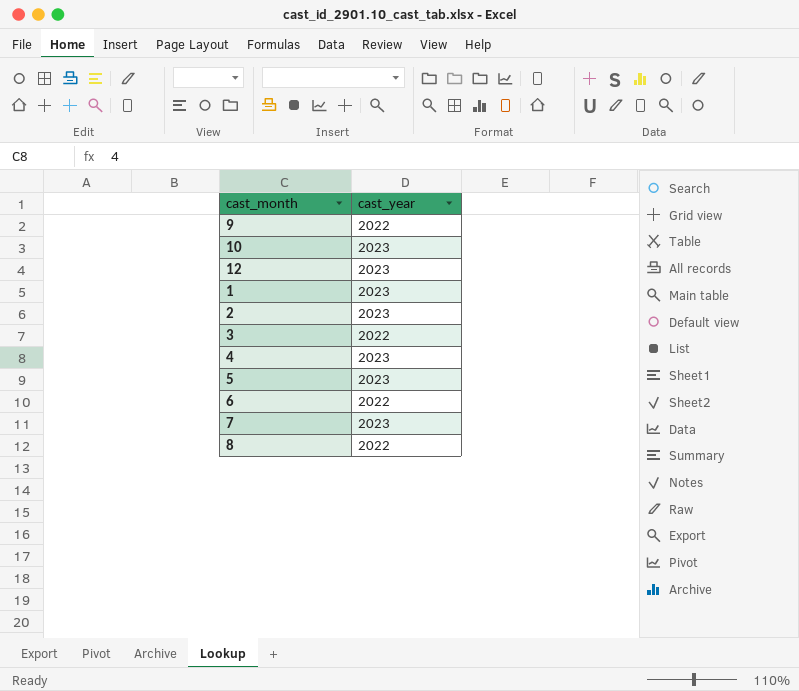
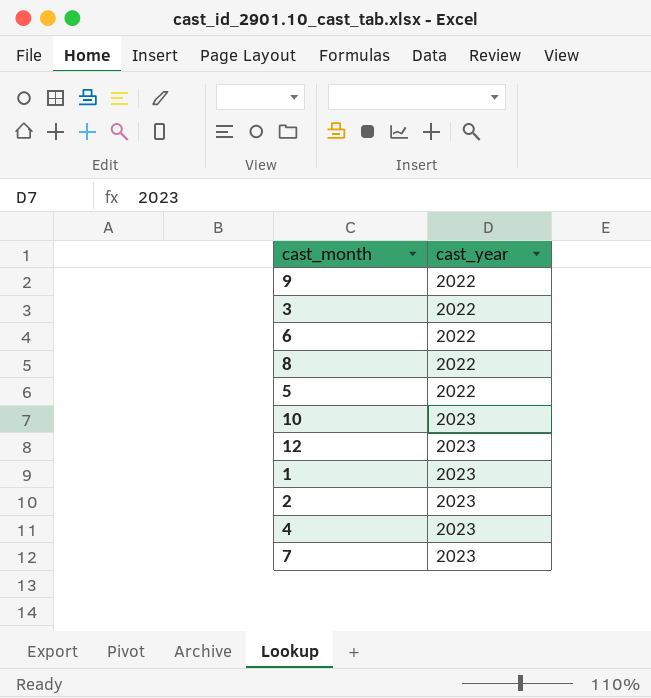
row order: none -> cast_year ascending
5 | cast_year: 2023 -> 2022

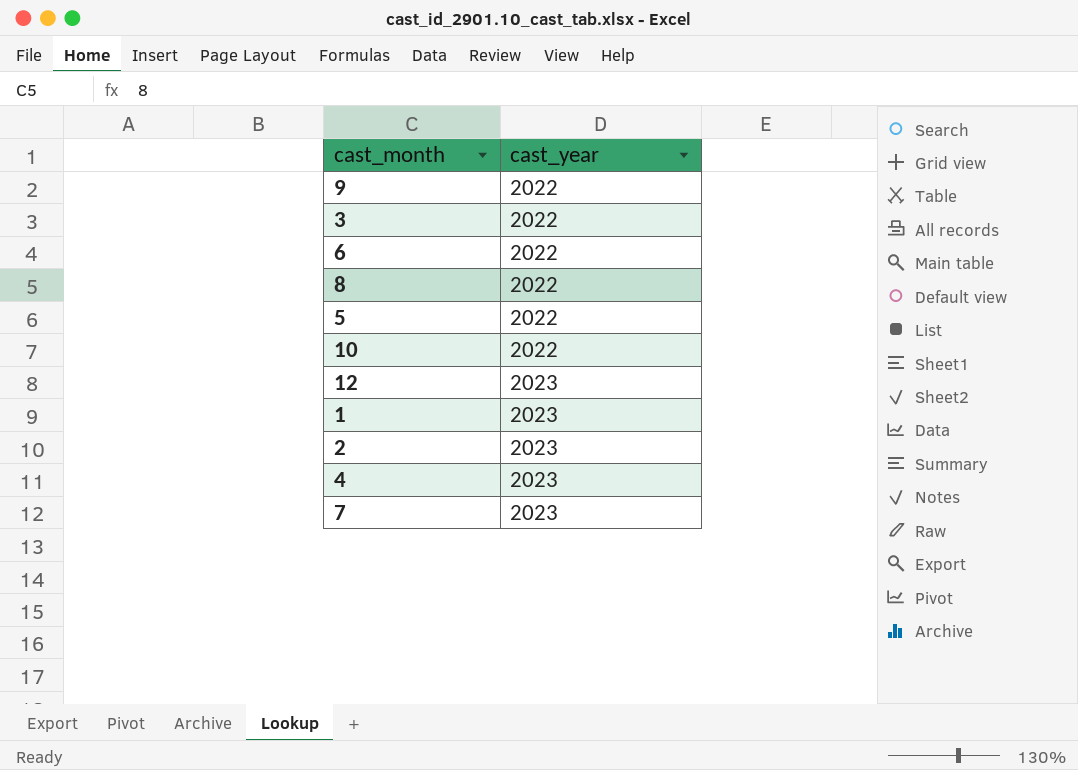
10 | cast_year: 2023 -> 2022

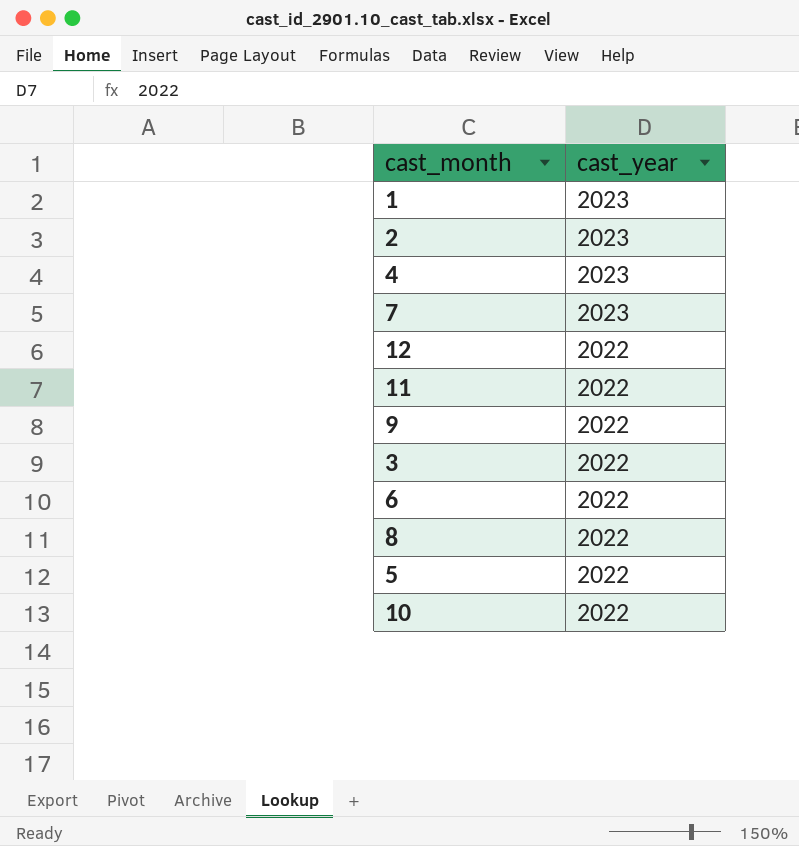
row order: cast_year ascending -> cast_year descending
12 | cast_year: 2023 -> 2022
row 11: none -> 2022

